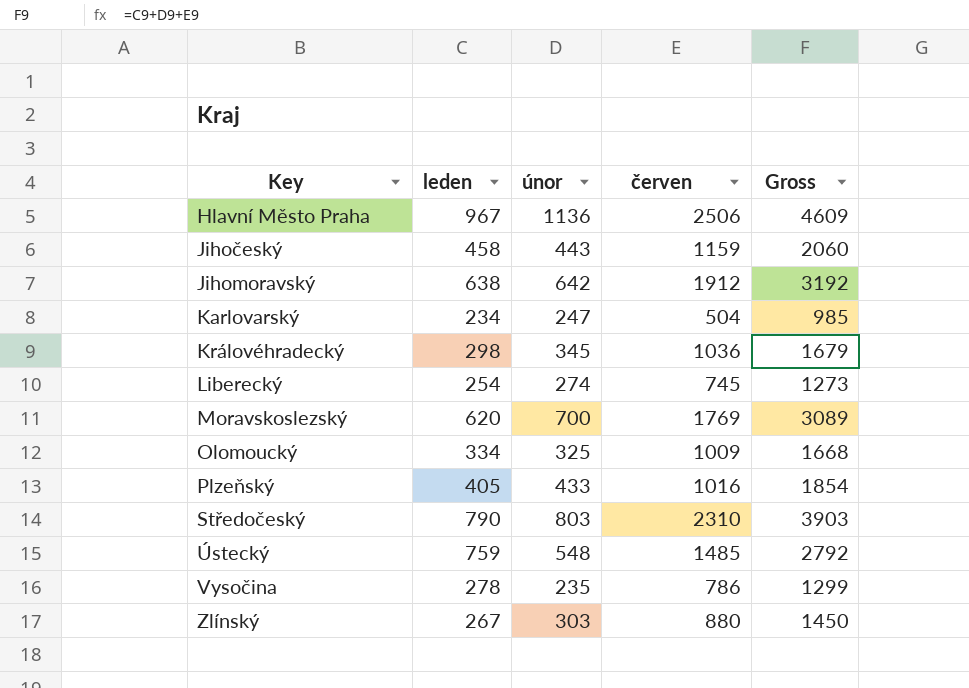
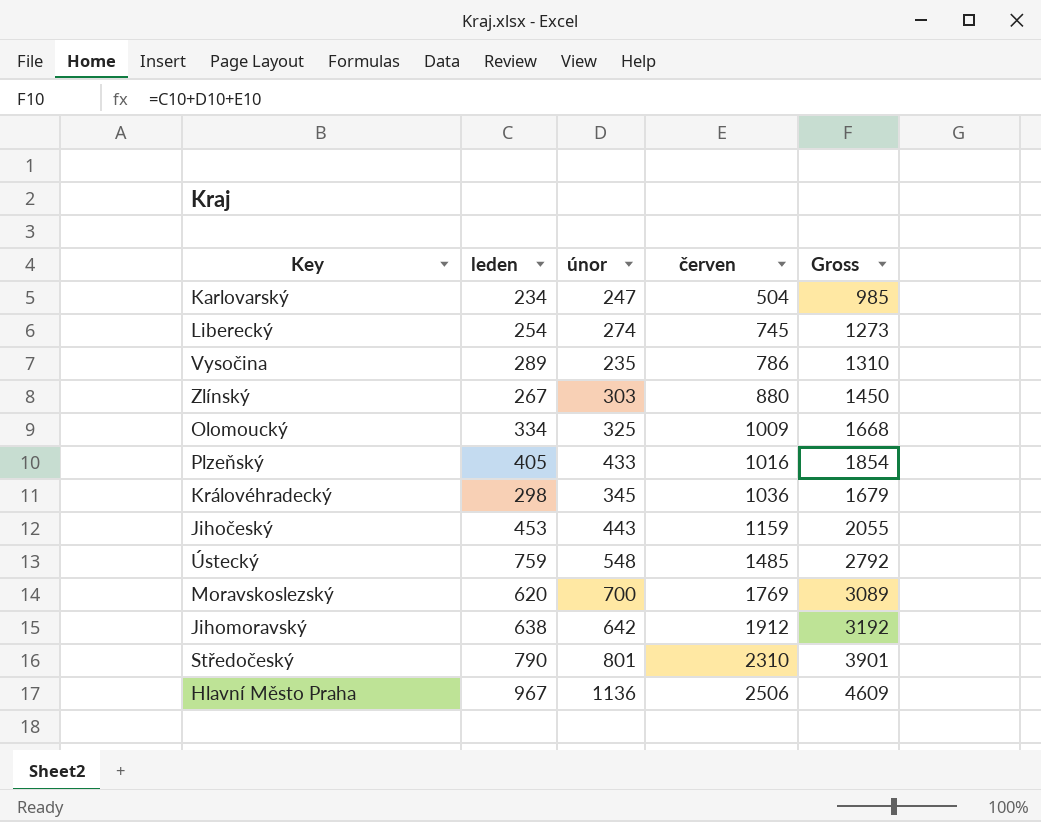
row order: Key ascending -> červen ascending
Vysočina | leden: 278 -> 289
Vysočina | Gross: 1299 -> 1310
Jihočeský | leden: 458 -> 453
Jihočeský | Gross: 2060 -> 2055
Středočeský | únor: 803 -> 801
Středočeský | Gross: 3903 -> 3901

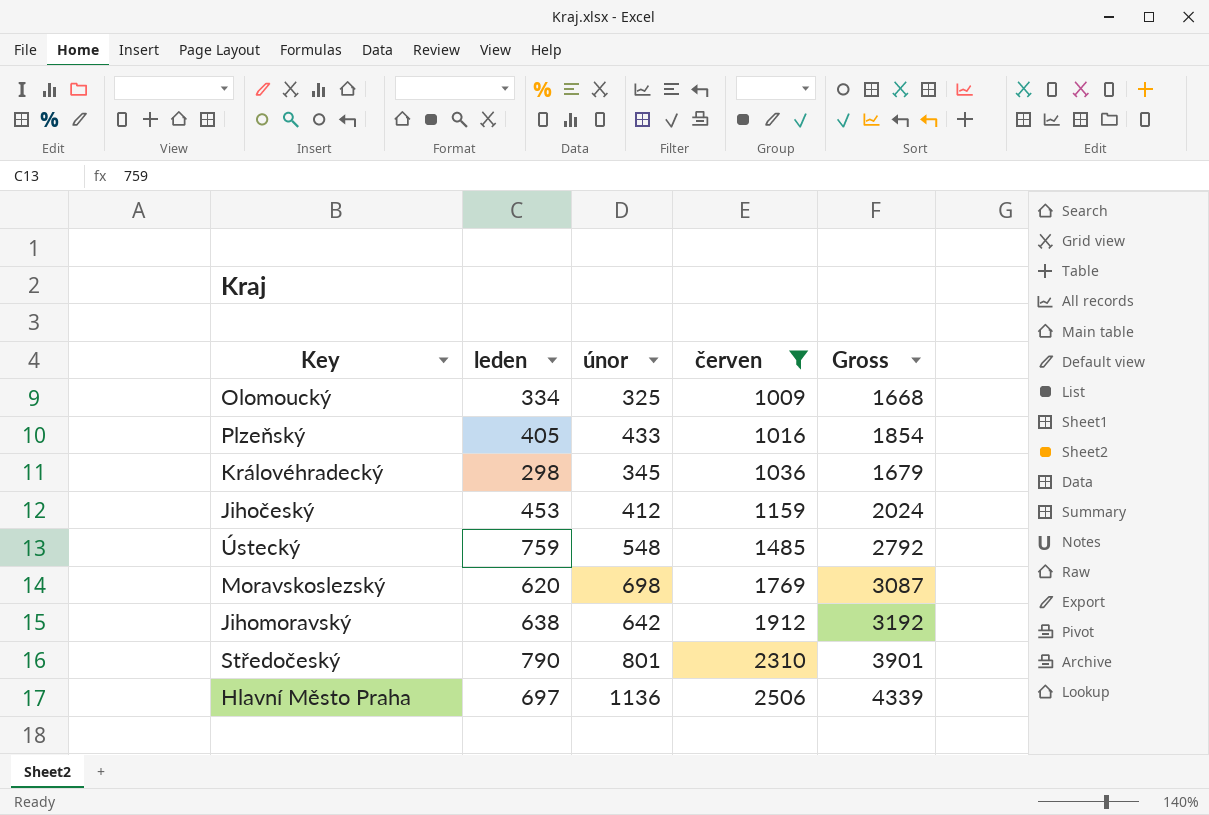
filter: none -> červen >= 1009
Jihočeský | únor: 443 -> 412
Jihočeský | Gross: 2055 -> 2024
Moravskoslezský | únor: 700 -> 698
Moravskoslezský | Gross: 3089 -> 3087
Hlavní Město Praha | leden: 967 -> 697
Hlavní Město Praha | Gross: 4609 -> 4339

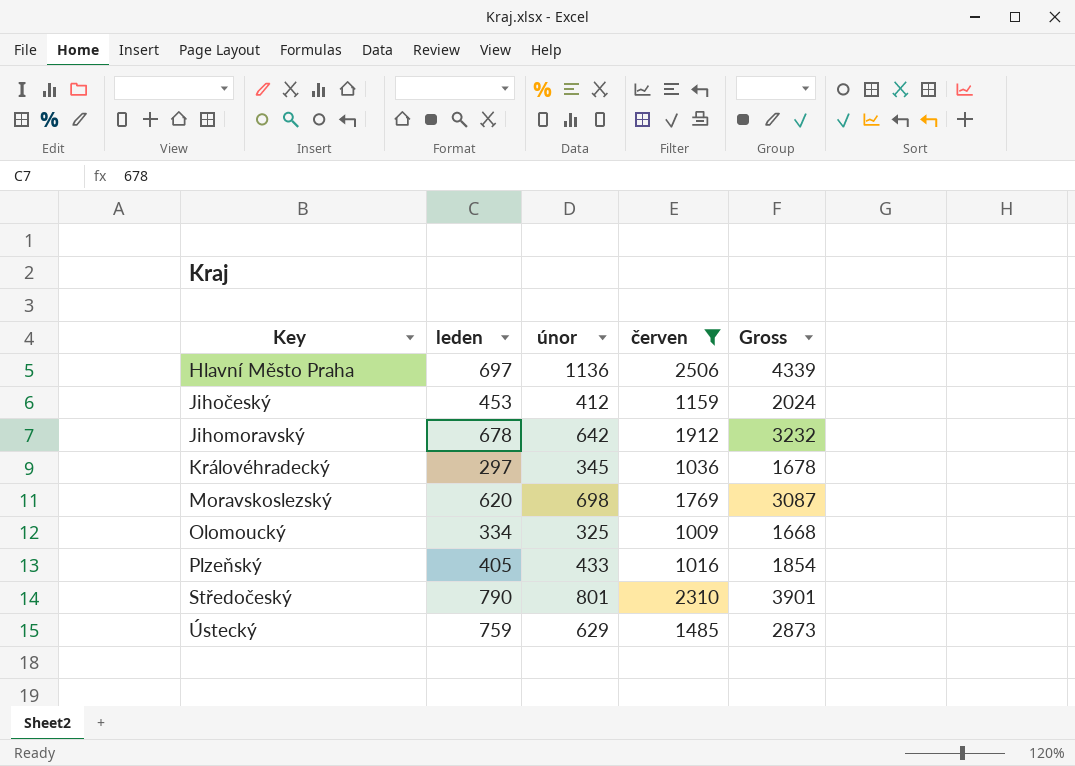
row order: červen ascending -> Key ascending
Jihomoravský | leden: 638 -> 678
Jihomoravský | Gross: 3192 -> 3232
Královéhradecký | leden: 298 -> 297
Královéhradecký | Gross: 1679 -> 1678
Ústecký | únor: 548 -> 629
Ústecký | Gross: 2792 -> 2873

